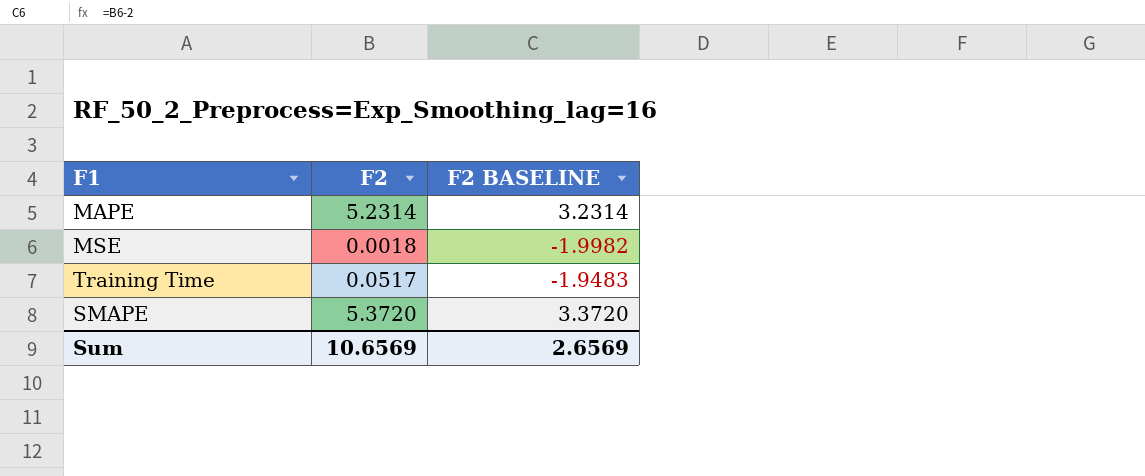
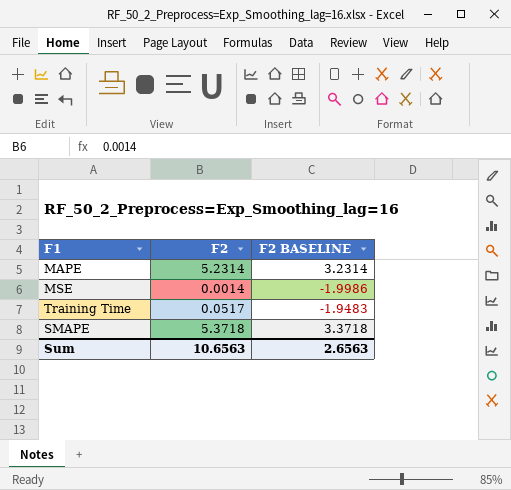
MSE | F2: 0.0018 -> 0.0014
MSE | F2 BASELINE: -1.9982 -> -1.9986
SMAPE | F2: 5.3720 -> 5.3718
SMAPE | F2 BASELINE: 3.3720 -> 3.3718
Sum | F2: 10.6569 -> 10.6563
Sum | F2 BASELINE: 2.6569 -> 2.6563

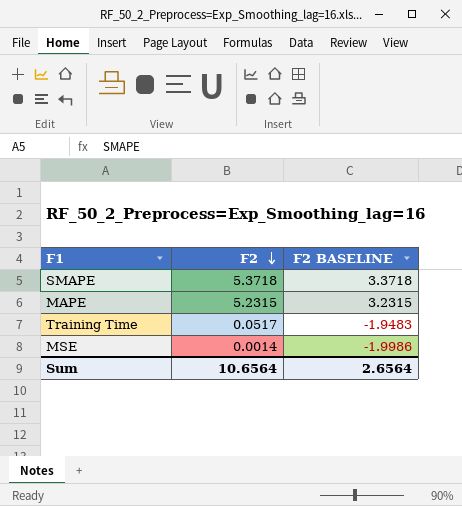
row order: none -> F2 descending
MAPE | F2: 5.2314 -> 5.2315
MAPE | F2 BASELINE: 3.2314 -> 3.2315
Sum | F2: 10.6563 -> 10.6564
Sum | F2 BASELINE: 2.6563 -> 2.6564

